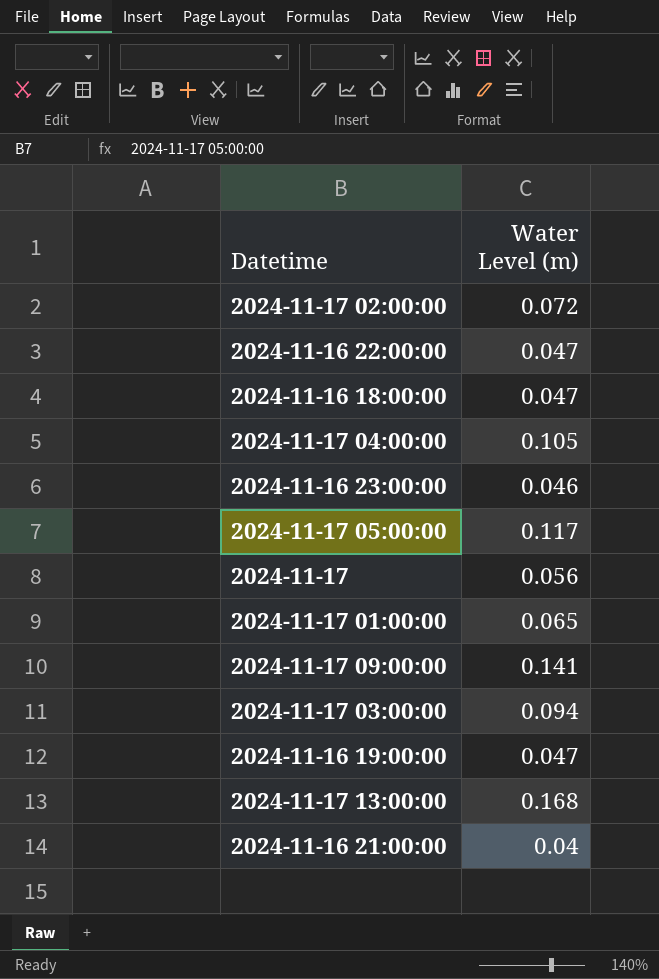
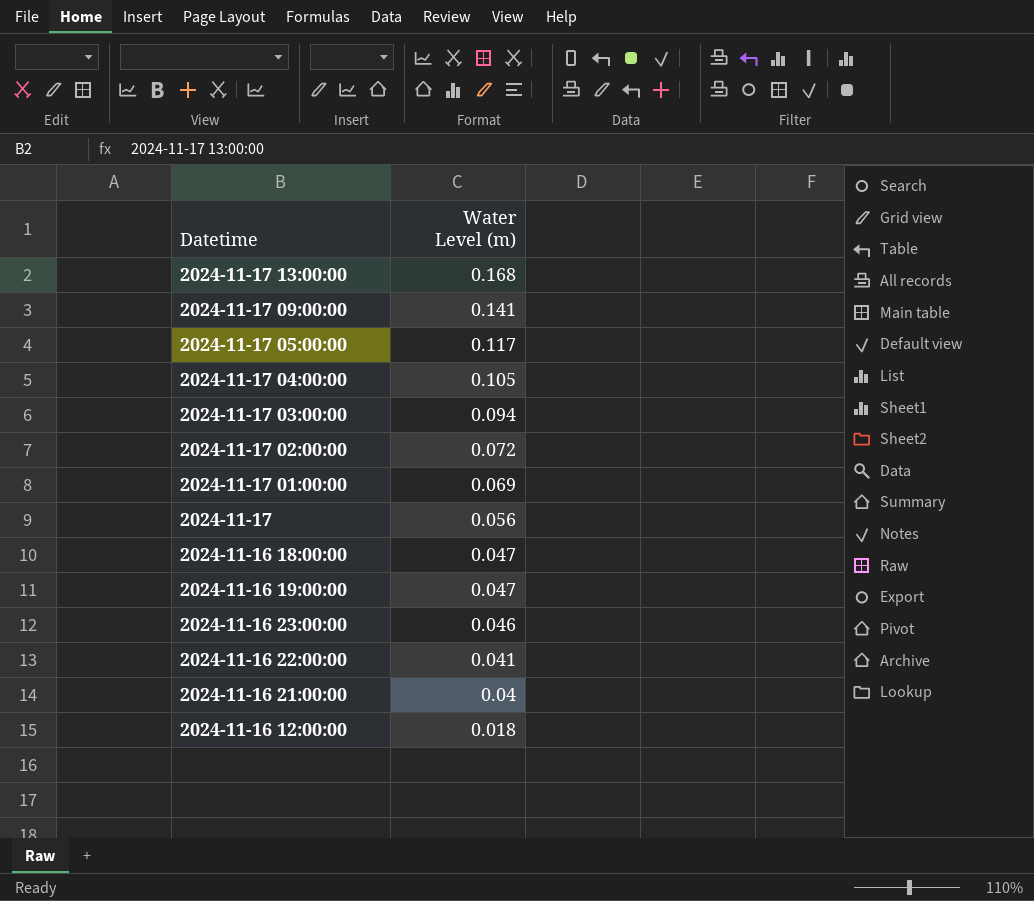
row order: none -> Water Level (m) descending
2024-11-17 01:00:00 | Water Level (m): 0.065 -> 0.069
2024-11-16 22:00:00 | Water Level (m): 0.047 -> 0.041
row 2024-11-16 12:00:00: none -> 0.018

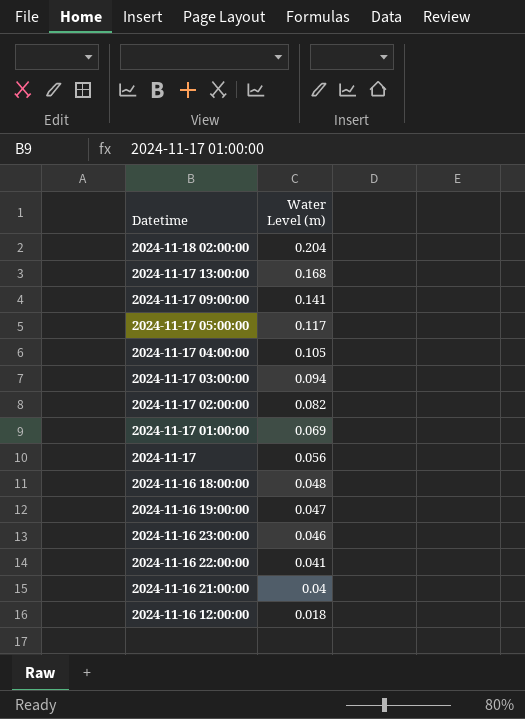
row 2024-11-18 02:00:00: none -> 0.204
2024-11-17 02:00:00 | Water Level (m): 0.072 -> 0.082
2024-11-16 18:00:00 | Water Level (m): 0.047 -> 0.048

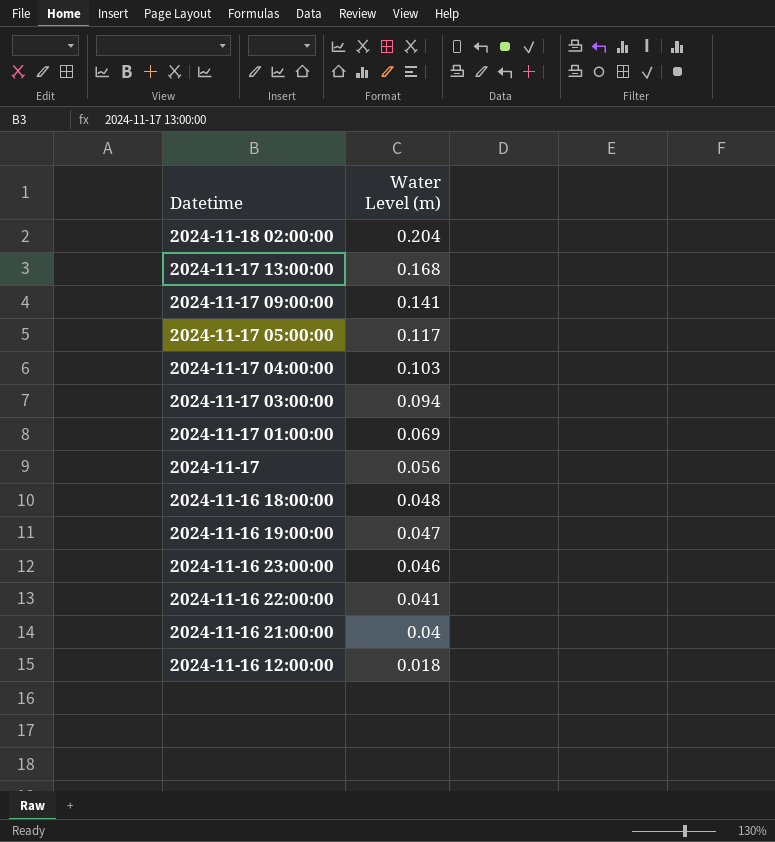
row 2024-11-17 02:00:00: 0.082 -> none
2024-11-17 04:00:00 | Water Level (m): 0.105 -> 0.103

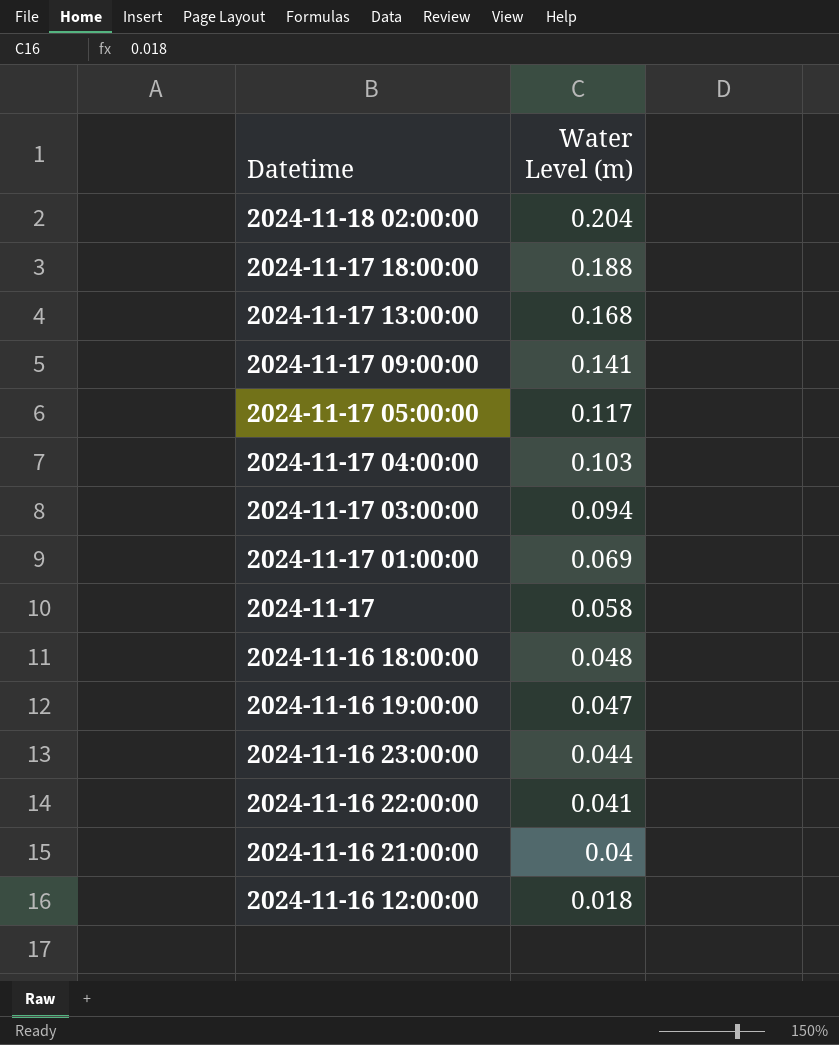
row 2024-11-17 18:00:00: none -> 0.188
2024-11-17 | Water Level (m): 0.056 -> 0.058
2024-11-16 23:00:00 | Water Level (m): 0.046 -> 0.044

